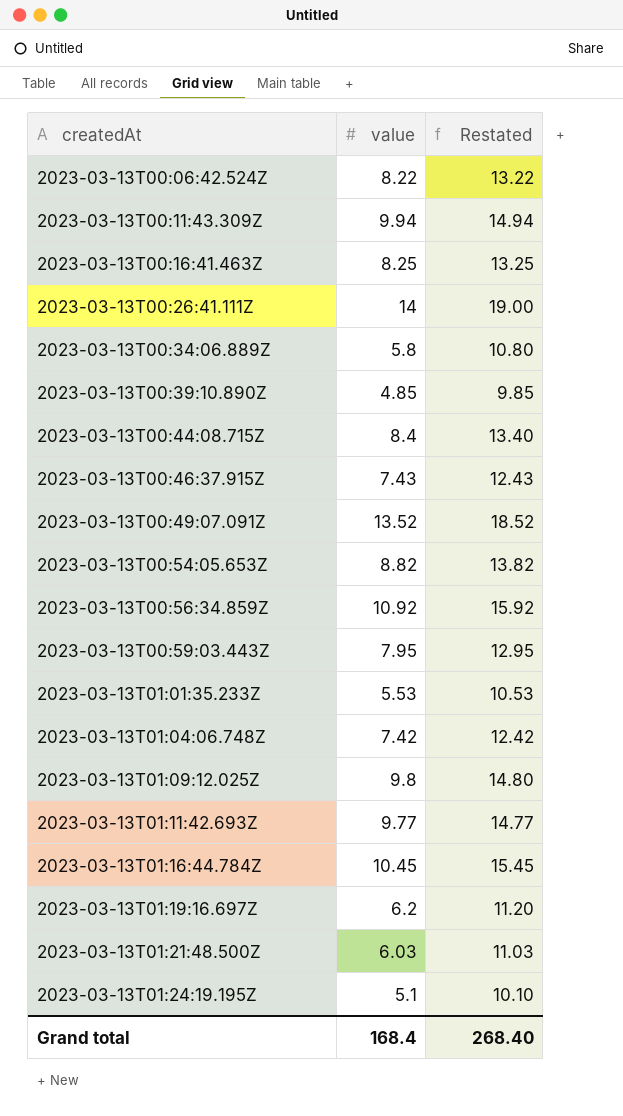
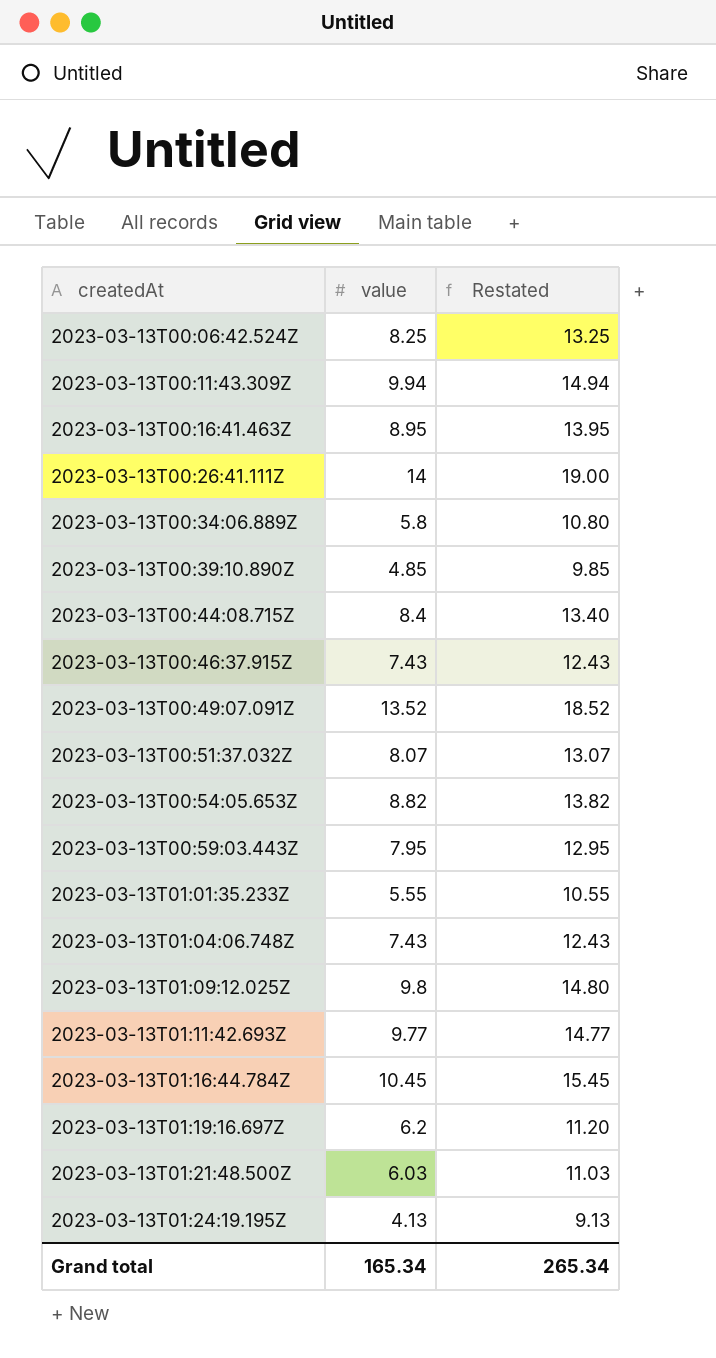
row 2023-03-13T00:56:34.859Z: 10.92 | 15.92 -> none
2023-03-13T00:06:42.524Z | value: 8.22 -> 8.25
2023-03-13T00:06:42.524Z | Restated: 13.22 -> 13.25
2023-03-13T00:16:41.463Z | value: 8.25 -> 8.95
2023-03-13T00:16:41.463Z | Restated: 13.25 -> 13.95
row 2023-03-13T00:51:37.032Z: none -> 8.07 | 13.07
2023-03-13T01:01:35.233Z | value: 5.53 -> 5.55
2023-03-13T01:01:35.233Z | Restated: 10.53 -> 10.55
2023-03-13T01:04:06.748Z | value: 7.42 -> 7.43
2023-03-13T01:04:06.748Z | Restated: 12.42 -> 12.43
2023-03-13T01:24:19.195Z | value: 5.1 -> 4.13
2023-03-13T01:24:19.195Z | Restated: 10.10 -> 9.13
Grand total | value: 168.4 -> 165.34
Grand total | Restated: 268.40 -> 265.34

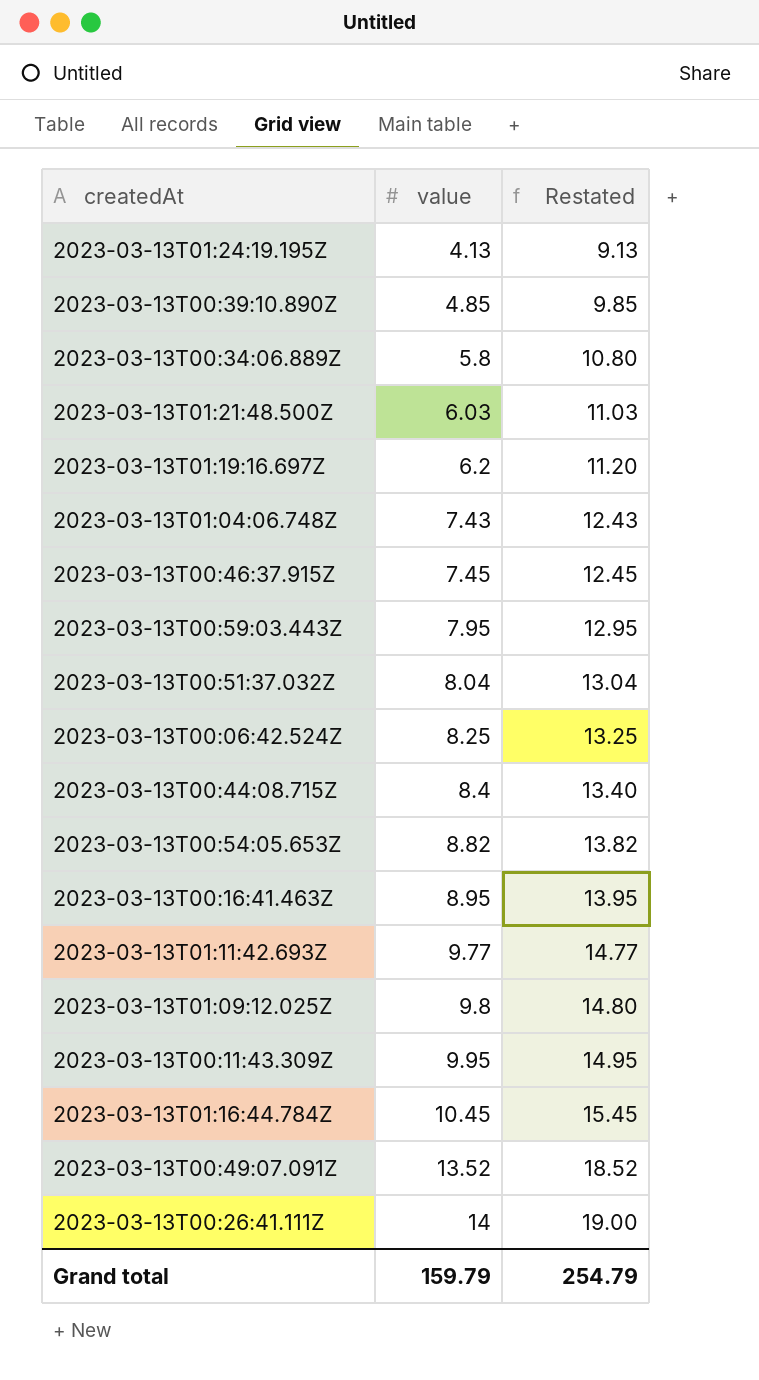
row order: createdAt ascending -> value ascending
row 2023-03-13T01:01:35.233Z: 5.55 | 10.55 -> none
2023-03-13T00:46:37.915Z | value: 7.43 -> 7.45
2023-03-13T00:46:37.915Z | Restated: 12.43 -> 12.45
2023-03-13T00:51:37.032Z | value: 8.07 -> 8.04
2023-03-13T00:51:37.032Z | Restated: 13.07 -> 13.04
2023-03-13T00:11:43.309Z | value: 9.94 -> 9.95
2023-03-13T00:11:43.309Z | Restated: 14.94 -> 14.95
Grand total | value: 165.34 -> 159.79
Grand total | Restated: 265.34 -> 254.79

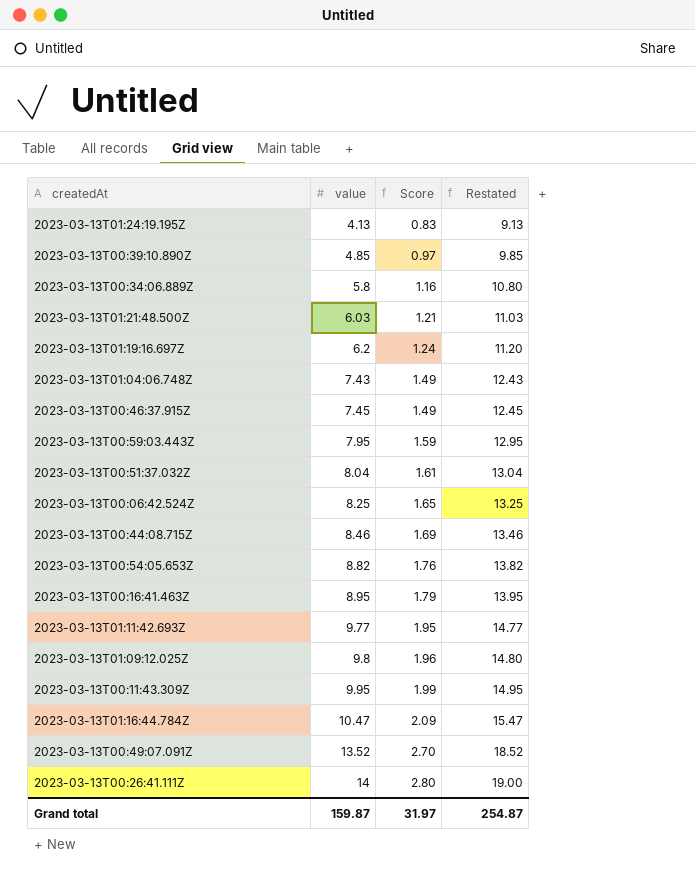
column Score | formula: none -> [value] * 0.2
2023-03-13T00:44:08.715Z | value: 8.4 -> 8.46
2023-03-13T00:44:08.715Z | Restated: 13.40 -> 13.46
2023-03-13T01:16:44.784Z | value: 10.45 -> 10.47
2023-03-13T01:16:44.784Z | Restated: 15.45 -> 15.47
Grand total | value: 159.79 -> 159.87
Grand total | Restated: 254.79 -> 254.87

